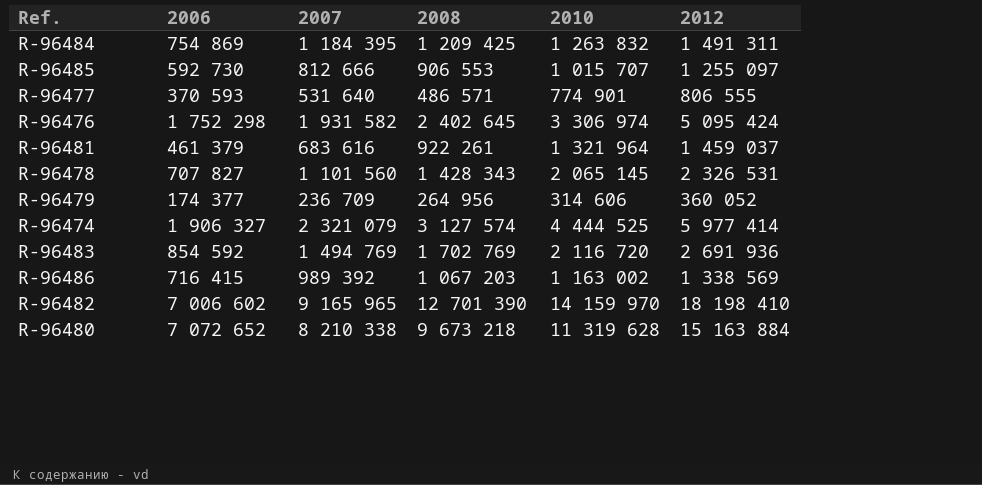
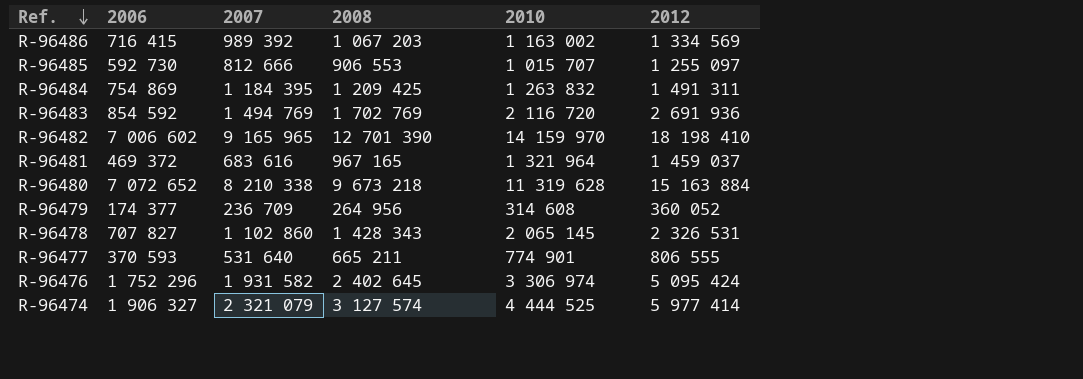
row order: none -> Ref. descending
R-96486 | 2012: 1 338 569 -> 1 334 569
R-96481 | 2006: 461 379 -> 469 372
R-96481 | 2008: 922 261 -> 967 165
R-96479 | 2010: 314 606 -> 314 608
R-96478 | 2007: 1 101 560 -> 1 102 860
R-96477 | 2008: 486 571 -> 665 211
R-96476 | 2006: 1 752 298 -> 1 752 296

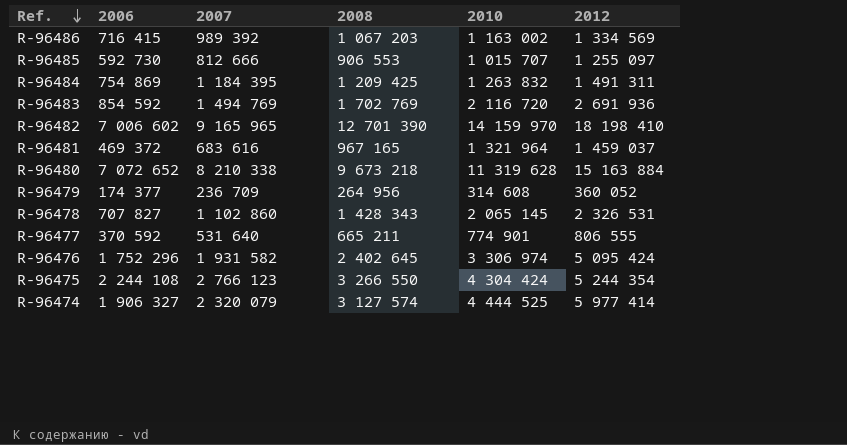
R-96477 | 2006: 370 593 -> 370 592
row R-96475: none -> 2 244 108 | 2 766 123 | 3 266 550 | 4 304 424 | 5 244 354
R-96474 | 2007: 2 321 079 -> 2 320 079

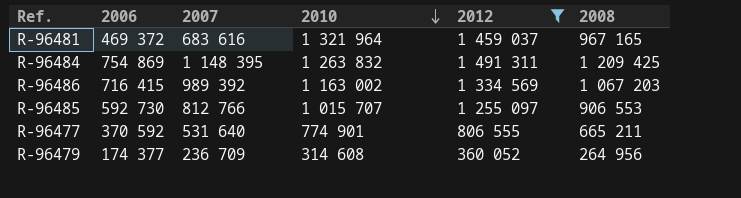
filter: none -> 2012 <= 1 491 311
row order: Ref. descending -> 2010 descending
column 2008 | position: 4 -> 6
R-96484 | 2007: 1 184 395 -> 1 148 395
R-96485 | 2007: 812 666 -> 812 766

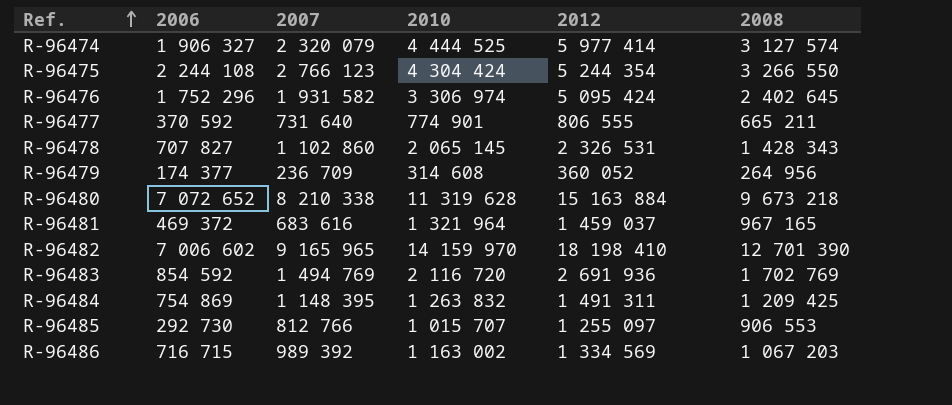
filter: 2012 <= 1 491 311 -> none
row order: 2010 descending -> Ref. ascending
R-96477 | 2007: 531 640 -> 731 640
R-96485 | 2006: 592 730 -> 292 730
R-96486 | 2006: 716 415 -> 716 715

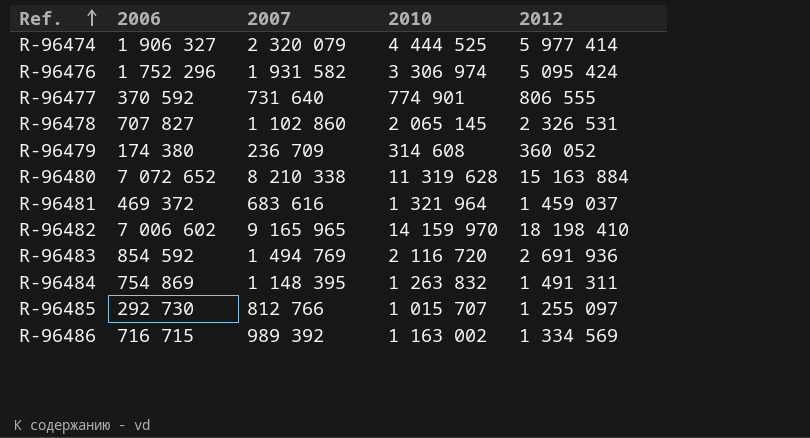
column 2008 | position: 6 -> none
row R-96475: 2 244 108 | 2 766 123 | 4 304 424 | 5 244 354 | 3 266 550 -> none
R-96479 | 2006: 174 377 -> 174 380

